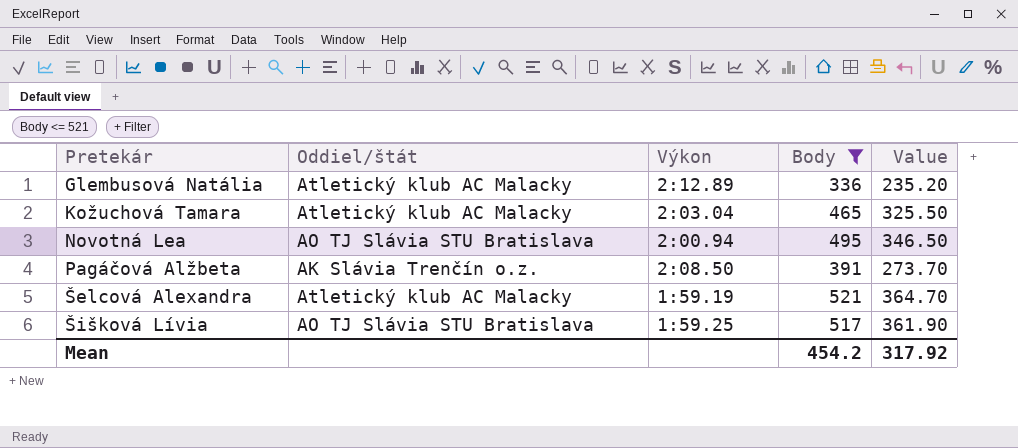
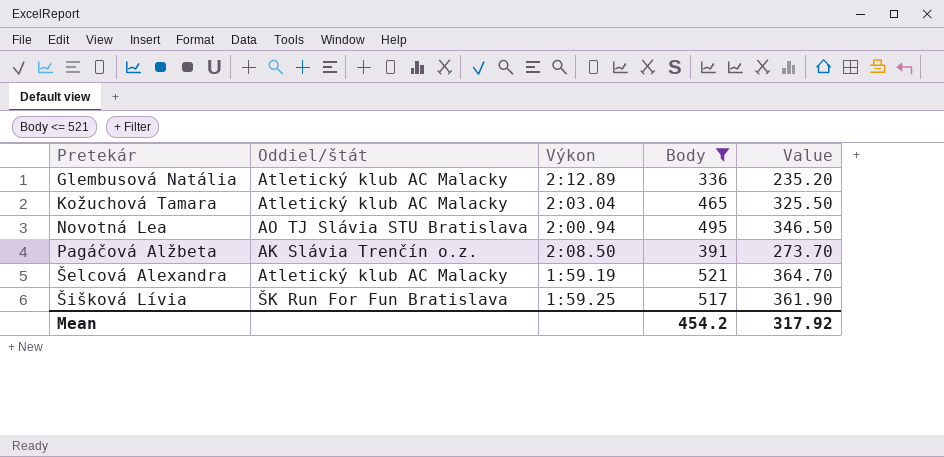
Šišková Lívia | Oddiel/štát: AO TJ Slávia STU Bratislava -> ŠK Run For Fun Bratislava

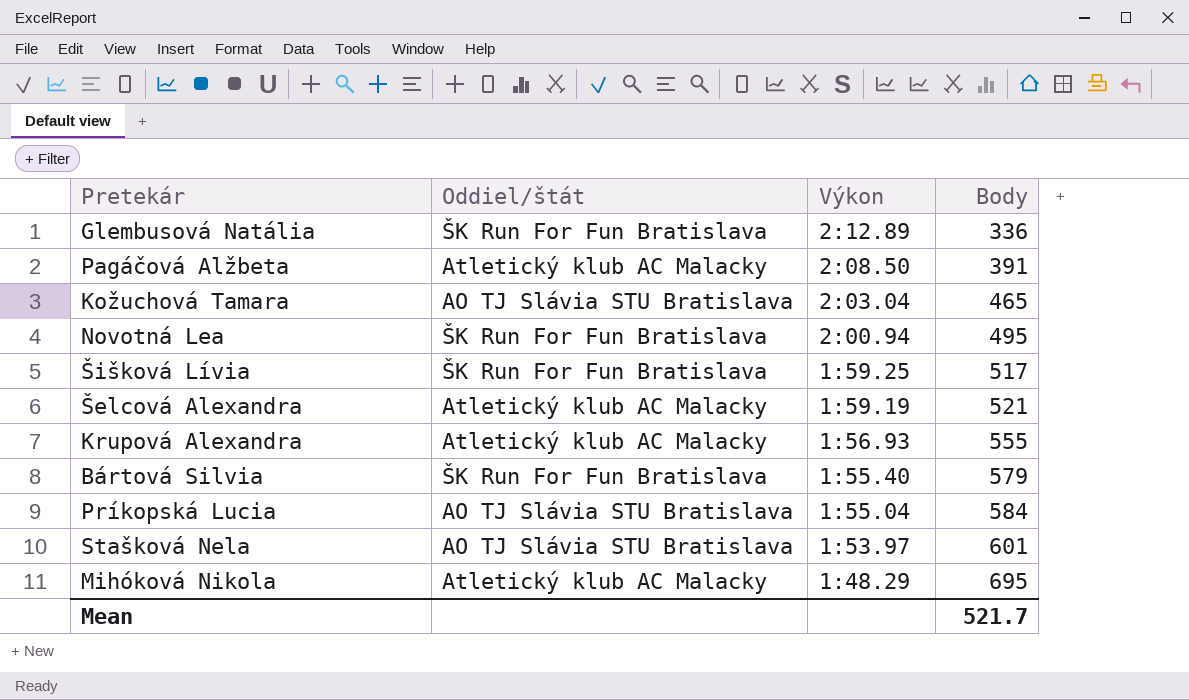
filter: Body <= 521 -> none
row order: Pretekár ascending -> Výkon descending
column Value | formula: [Body] * 0.7 -> none
Glembusová Natália | Oddiel/štát: Atletický klub AC Malacky -> ŠK Run For Fun Bratislava
Pagáčová Alžbeta | Oddiel/štát: AK Slávia Trenčín o.z. -> Atletický klub AC Malacky
Kožuchová Tamara | Oddiel/štát: Atletický klub AC Malacky -> AO TJ Slávia STU Bratislava
Novotná Lea | Oddiel/štát: AO TJ Slávia STU Bratislava -> ŠK Run For Fun Bratislava
Mean | Body: 454.2 -> 521.7

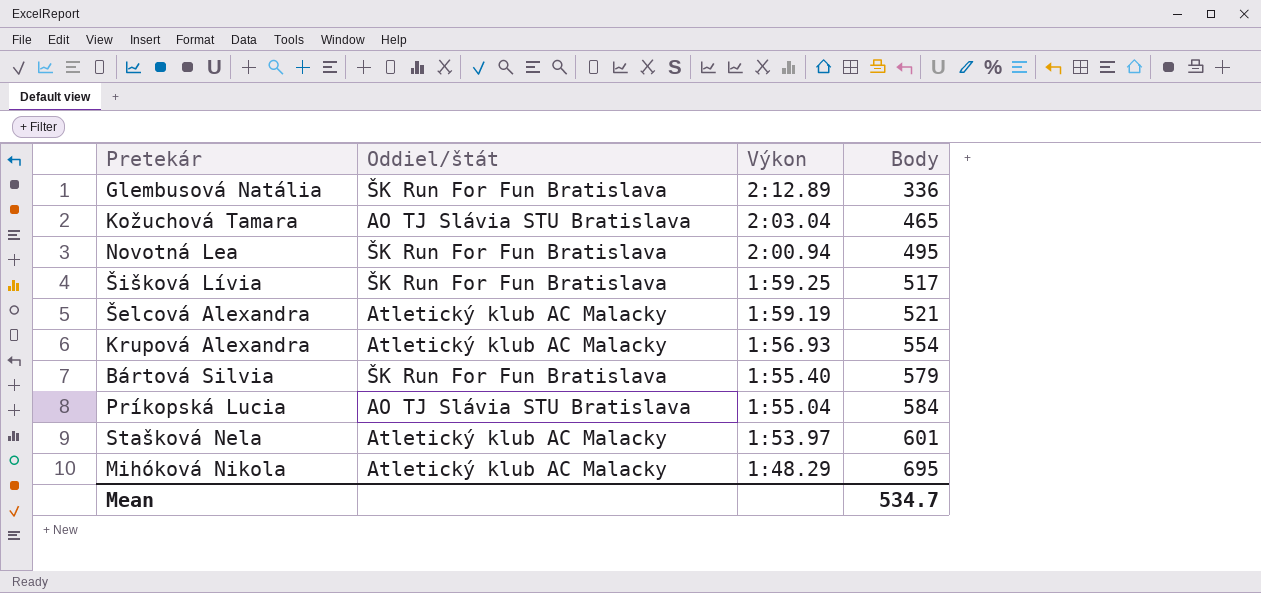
row Pagáčová Alžbeta: Atletický klub AC Malacky | 2:08.50 | 391 -> none
Krupová Alexandra | Body: 555 -> 554
Stašková Nela | Oddiel/štát: AO TJ Slávia STU Bratislava -> Atletický klub AC Malacky
Mean | Body: 521.7 -> 534.7

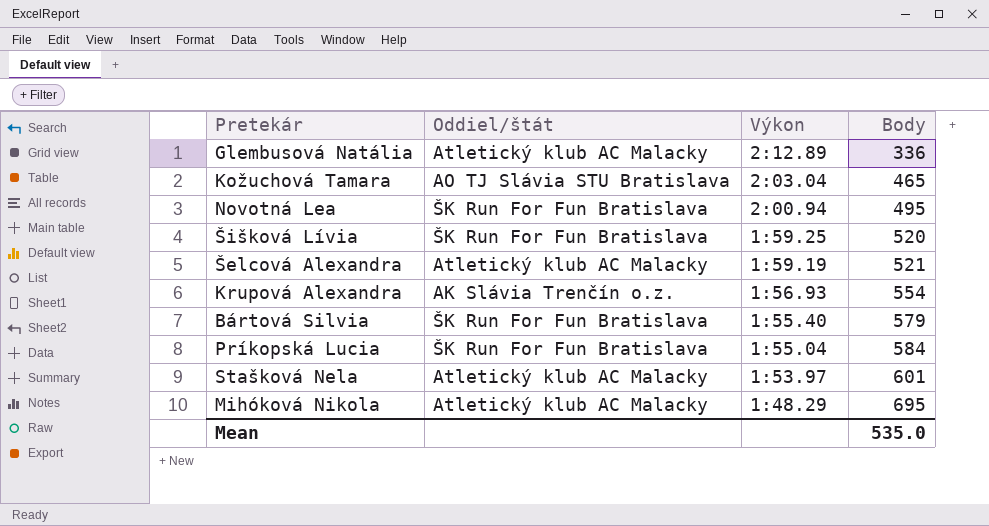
Glembusová Natália | Oddiel/štát: ŠK Run For Fun Bratislava -> Atletický klub AC Malacky
Šišková Lívia | Body: 517 -> 520
Krupová Alexandra | Oddiel/štát: Atletický klub AC Malacky -> AK Slávia Trenčín o.z.
Príkopská Lucia | Oddiel/štát: AO TJ Slávia STU Bratislava -> ŠK Run For Fun Bratislava
Mean | Body: 534.7 -> 535.0

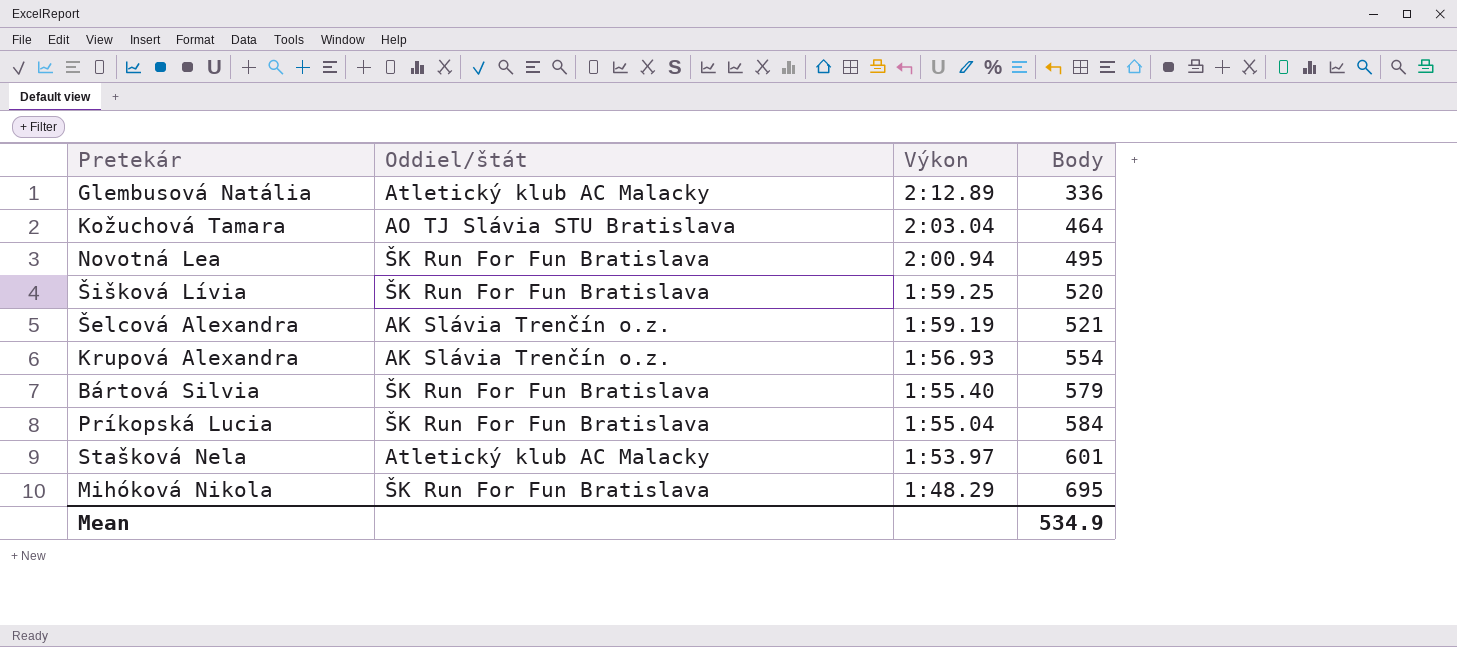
Kožuchová Tamara | Body: 465 -> 464
Šelcová Alexandra | Oddiel/štát: Atletický klub AC Malacky -> AK Slávia Trenčín o.z.
Mihóková Nikola | Oddiel/štát: Atletický klub AC Malacky -> ŠK Run For Fun Bratislava
Mean | Body: 535.0 -> 534.9

